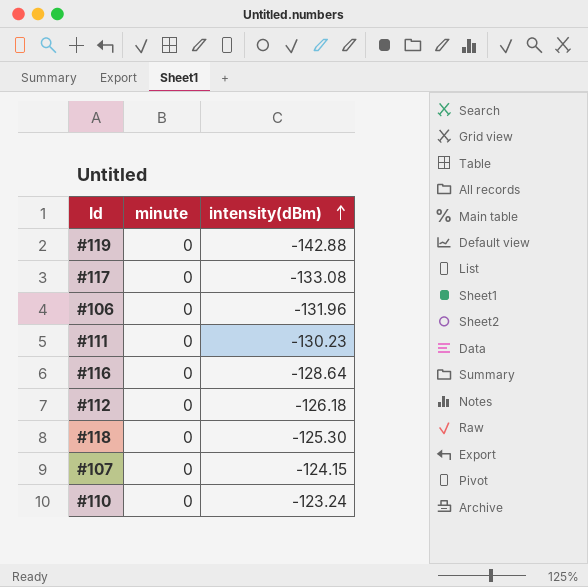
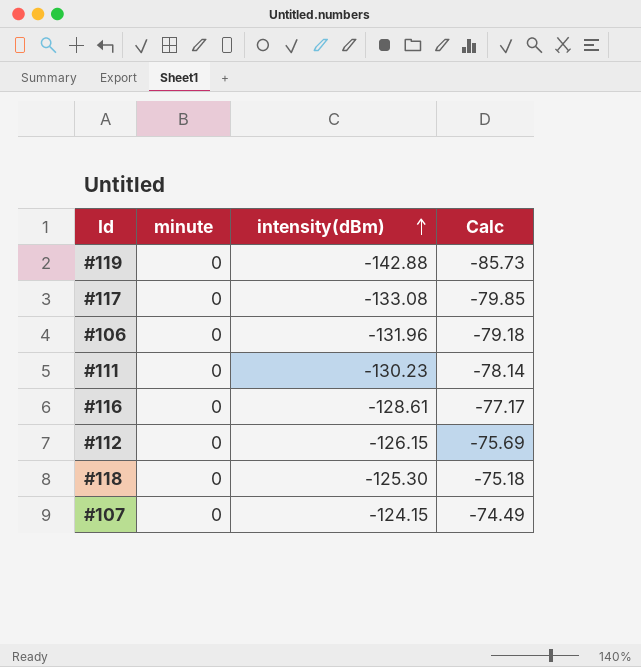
column Calc | formula: none -> [intensity(dBm)] * 0.6
row #110: 0 | -123.24 -> none
#116 | intensity(dBm): -128.64 -> -128.61
#112 | intensity(dBm): -126.18 -> -126.15

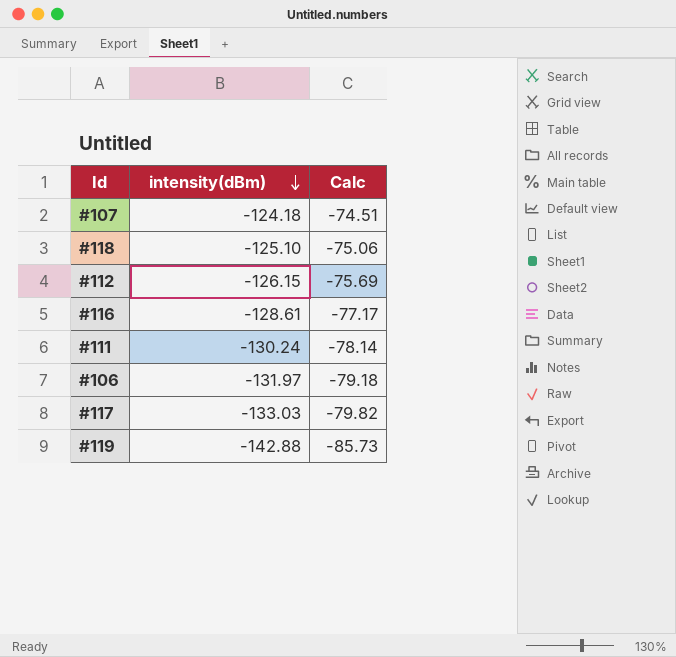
row order: intensity(dBm) ascending -> intensity(dBm) descending
column minute | position: 2 -> none
#107 | intensity(dBm): -124.15 -> -124.18
#107 | Calc: -74.49 -> -74.51
#118 | intensity(dBm): -125.30 -> -125.10
#118 | Calc: -75.18 -> -75.06
#111 | intensity(dBm): -130.23 -> -130.24
#106 | intensity(dBm): -131.96 -> -131.97
#117 | intensity(dBm): -133.08 -> -133.03
#117 | Calc: -79.85 -> -79.82

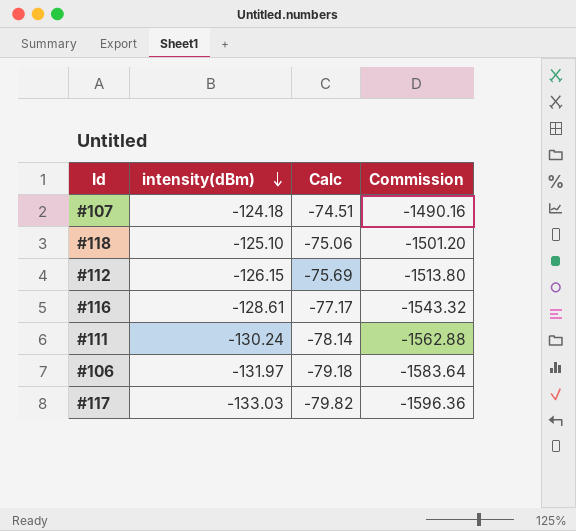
column Commission | formula: none -> [intensity(dBm)] * 12
row #119: -142.88 | -85.73 -> none

